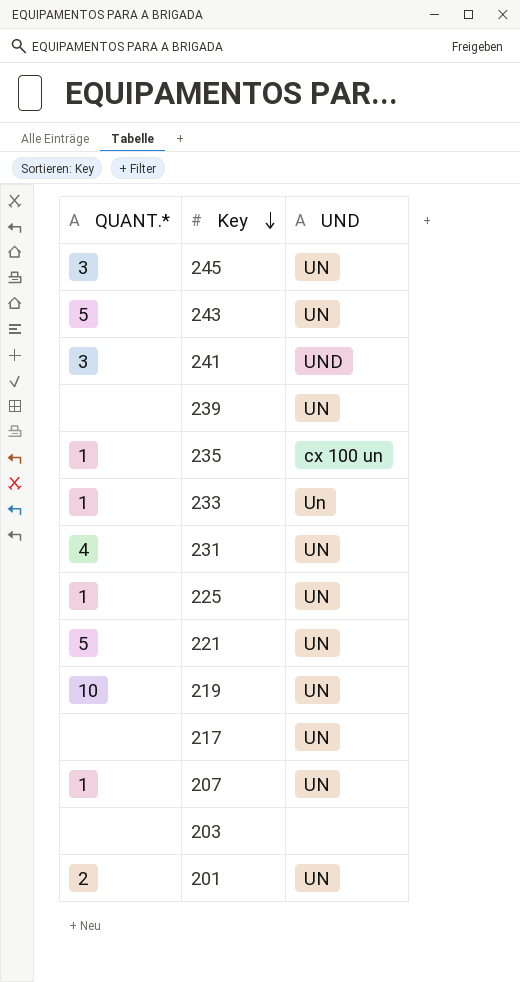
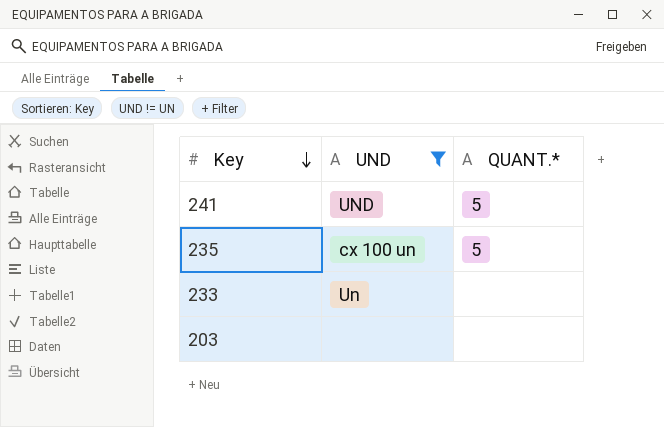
filter: none -> UND != UN
column QUANT.* | position: 1 -> 3
241 | QUANT.*: 3 -> 5
235 | QUANT.*: 1 -> 5
233 | QUANT.*: 1 -> none

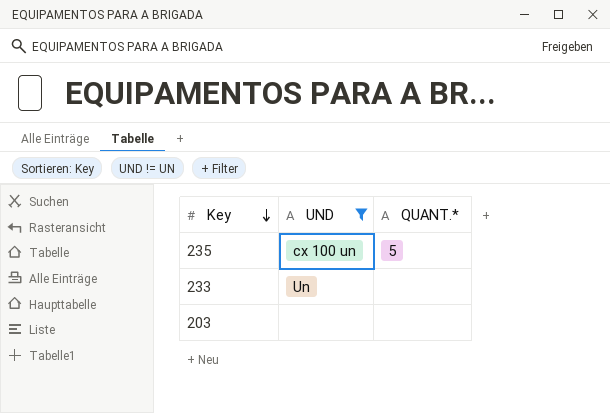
row 241: UND | 5 -> none

